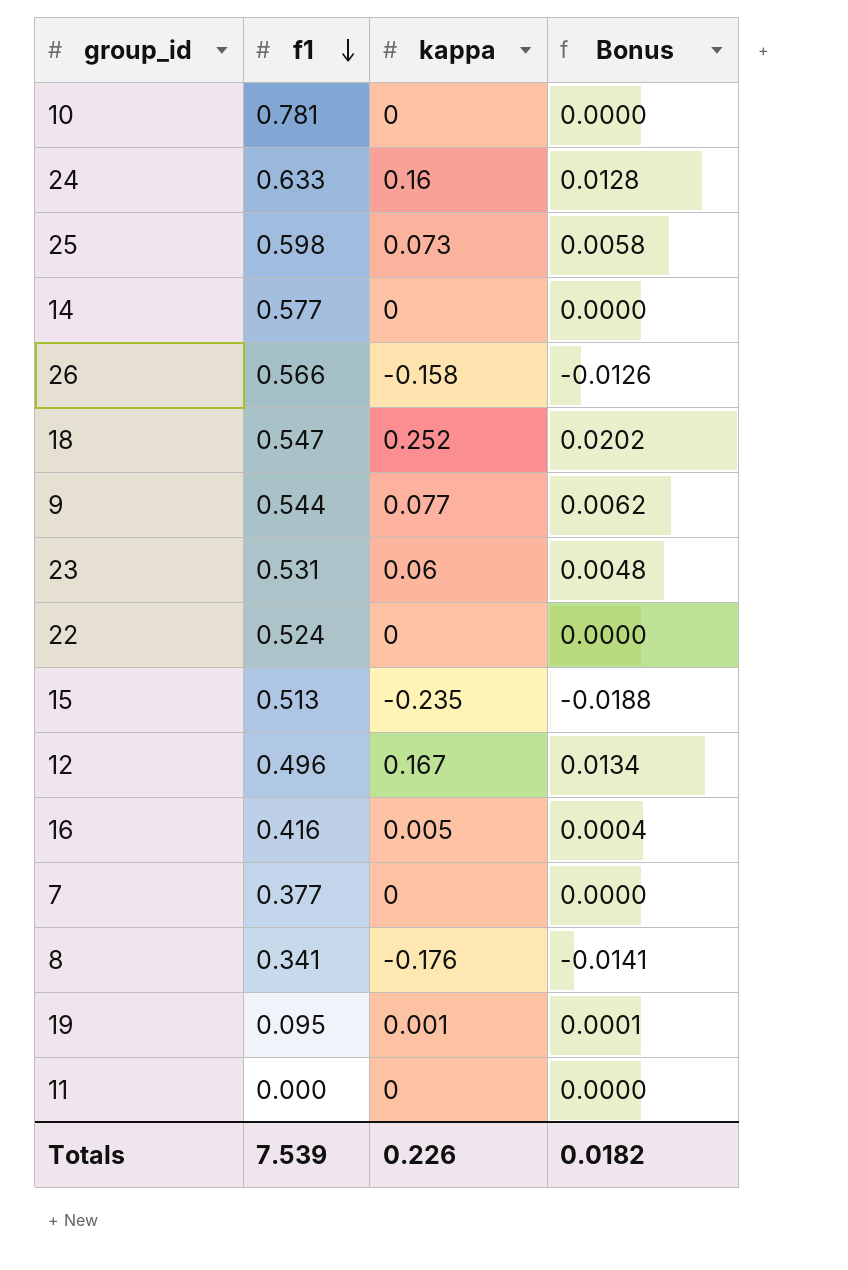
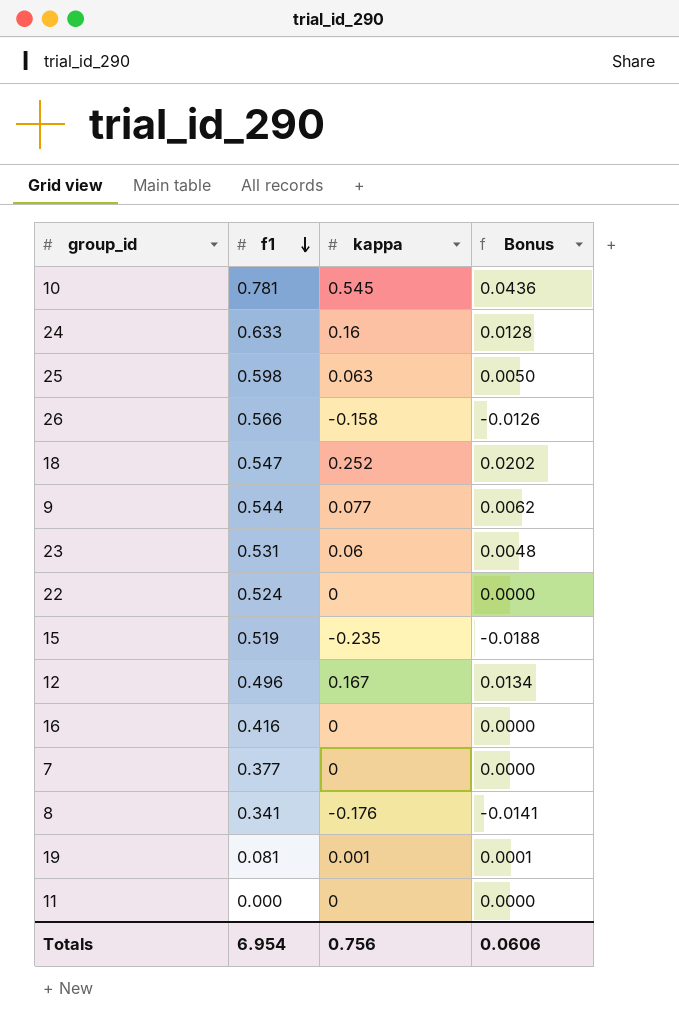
row 14: 0.577 | 0 | 0.0000 -> none
10 | kappa: 0 -> 0.545
10 | Bonus: 0.0000 -> 0.0436
25 | kappa: 0.073 -> 0.063
25 | Bonus: 0.0058 -> 0.0050
15 | f1: 0.513 -> 0.519
16 | kappa: 0.005 -> 0
16 | Bonus: 0.0004 -> 0.0000
19 | f1: 0.095 -> 0.081
Totals | f1: 7.539 -> 6.954
Totals | kappa: 0.226 -> 0.756
Totals | Bonus: 0.0182 -> 0.0606

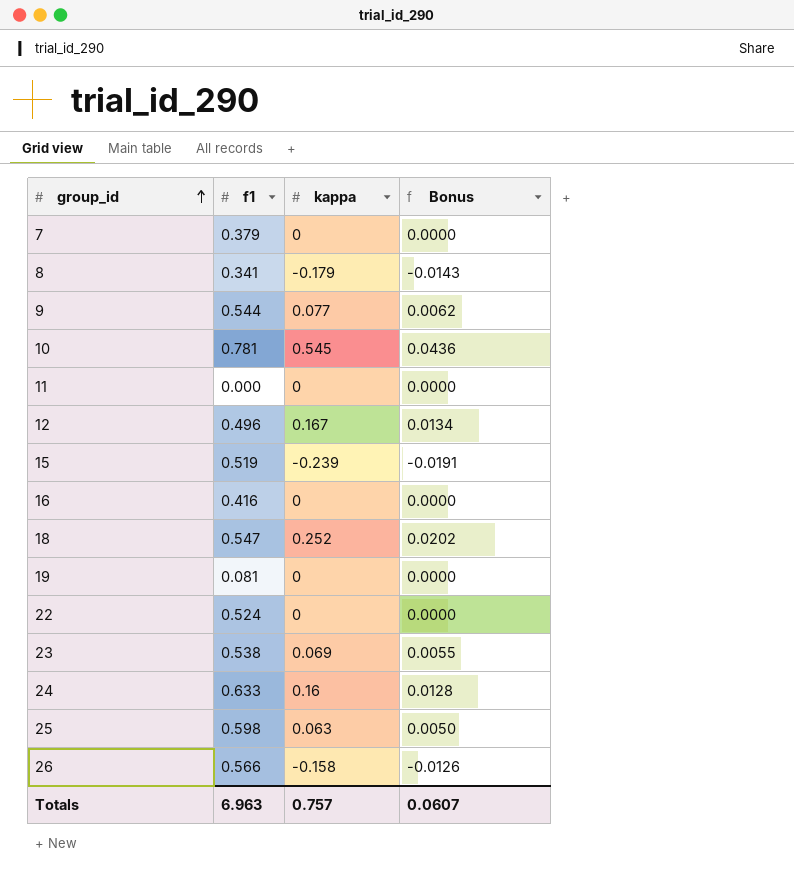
row order: f1 descending -> group_id ascending
7 | f1: 0.377 -> 0.379
8 | kappa: -0.176 -> -0.179
8 | Bonus: -0.0141 -> -0.0143
15 | kappa: -0.235 -> -0.239
15 | Bonus: -0.0188 -> -0.0191
19 | kappa: 0.001 -> 0
19 | Bonus: 0.0001 -> 0.0000
23 | f1: 0.531 -> 0.538
23 | kappa: 0.06 -> 0.069
23 | Bonus: 0.0048 -> 0.0055
Totals | f1: 6.954 -> 6.963
Totals | kappa: 0.756 -> 0.757
Totals | Bonus: 0.0606 -> 0.0607

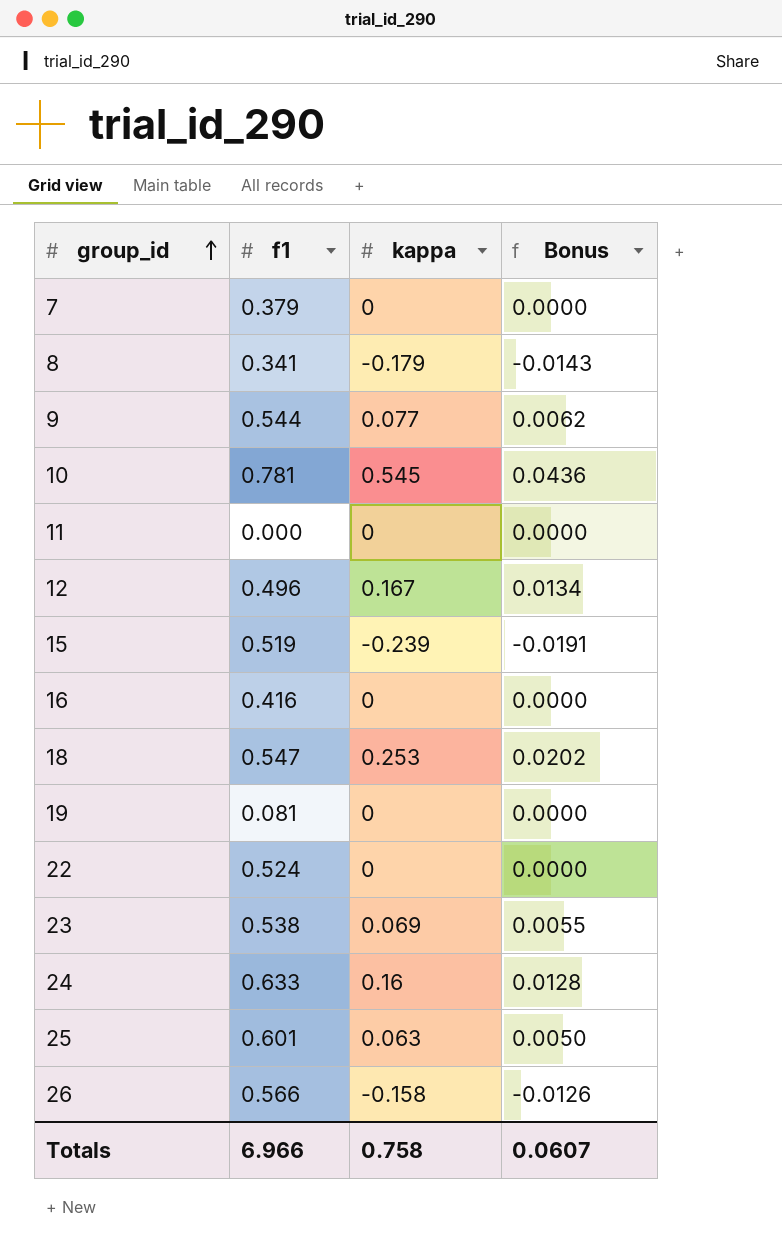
18 | kappa: 0.252 -> 0.253
25 | f1: 0.598 -> 0.601
Totals | f1: 6.963 -> 6.966
Totals | kappa: 0.757 -> 0.758

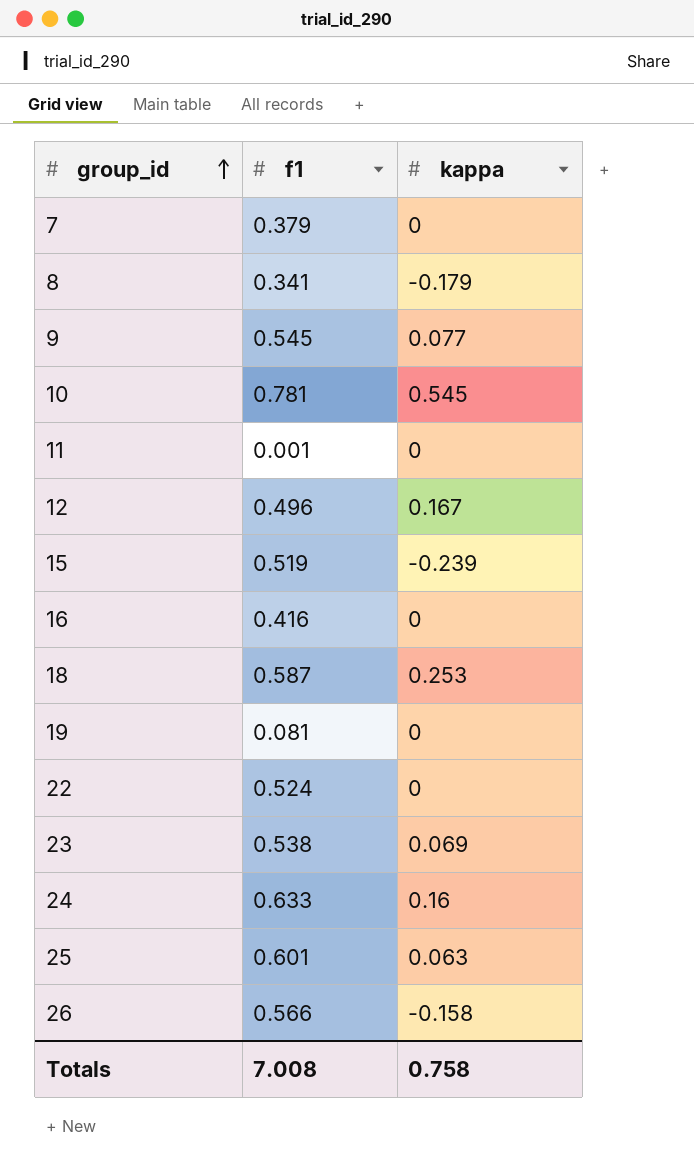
column Bonus | formula: [kappa] * 0.08 -> none
9 | f1: 0.544 -> 0.545
11 | f1: 0.000 -> 0.001
18 | f1: 0.547 -> 0.587
Totals | f1: 6.966 -> 7.008

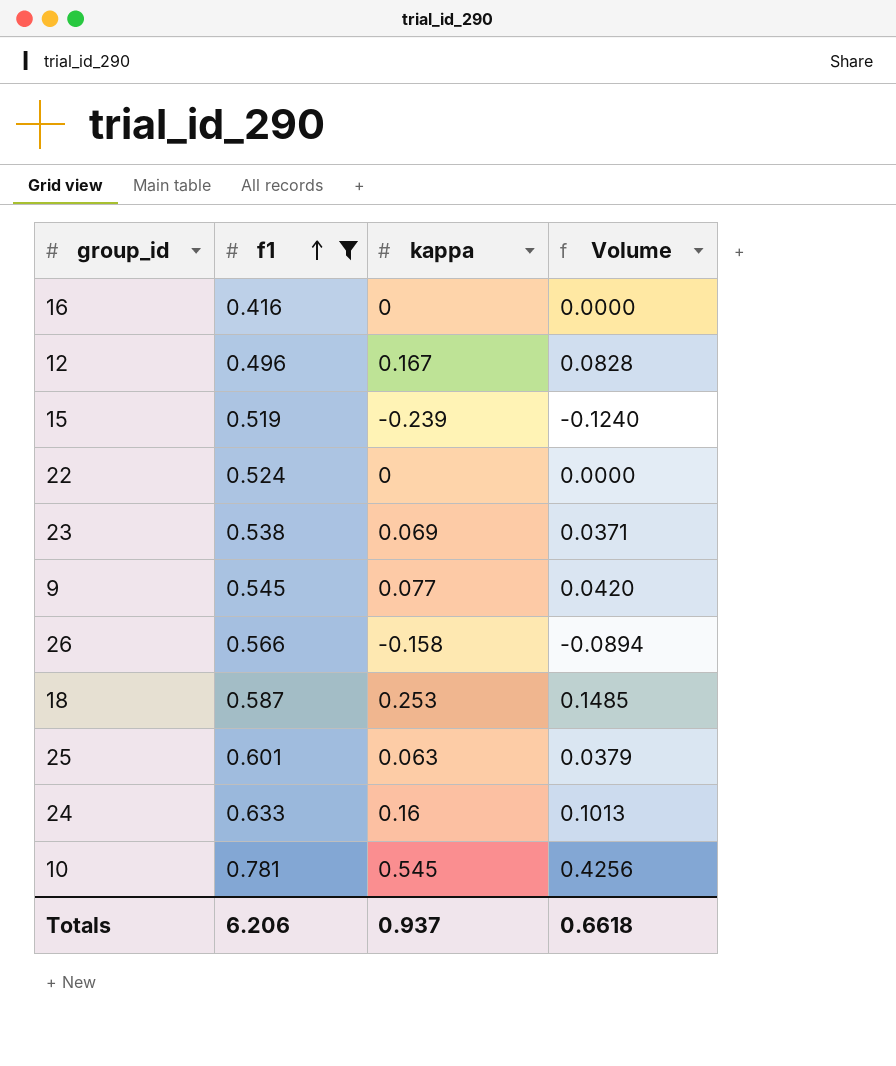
filter: none -> f1 >= 0.416
row order: group_id ascending -> f1 ascending
column Volume | formula: none -> [f1] * [kappa]
Totals | f1: 7.008 -> 6.206
Totals | kappa: 0.758 -> 0.937

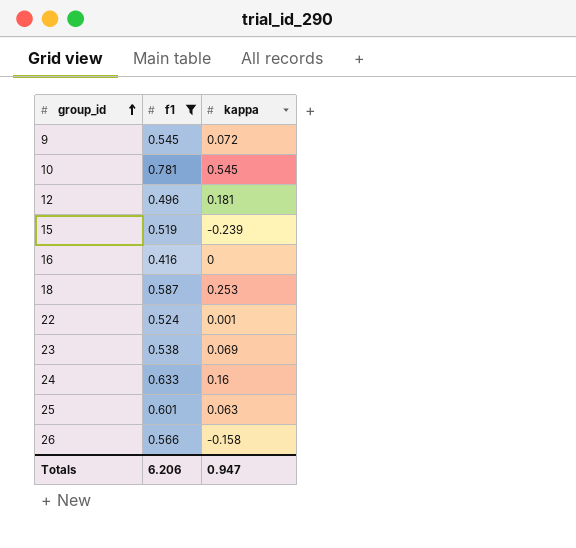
row order: f1 ascending -> group_id ascending
column Volume | formula: [f1] * [kappa] -> none
9 | kappa: 0.077 -> 0.072
12 | kappa: 0.167 -> 0.181
22 | kappa: 0 -> 0.001
Totals | kappa: 0.937 -> 0.947

